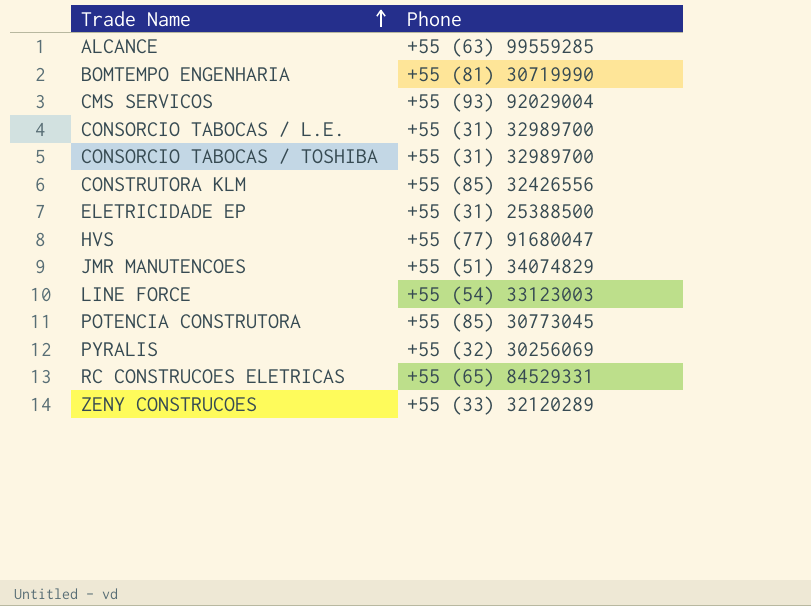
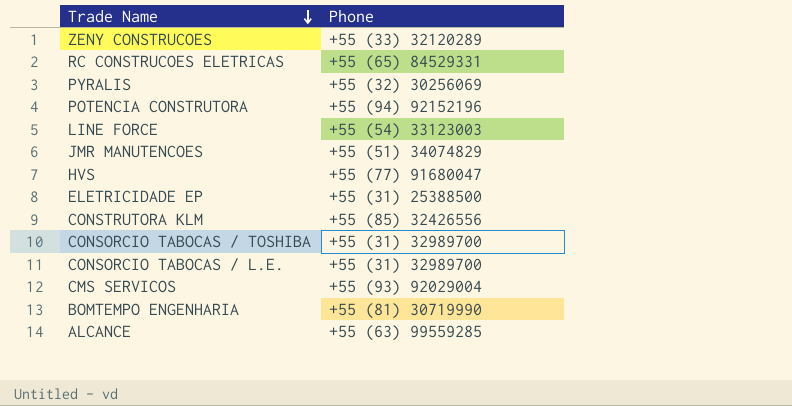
row order: Trade Name ascending -> Trade Name descending
POTENCIA CONSTRUTORA | Phone: +55 (85) 30773045 -> +55 (94) 92152196

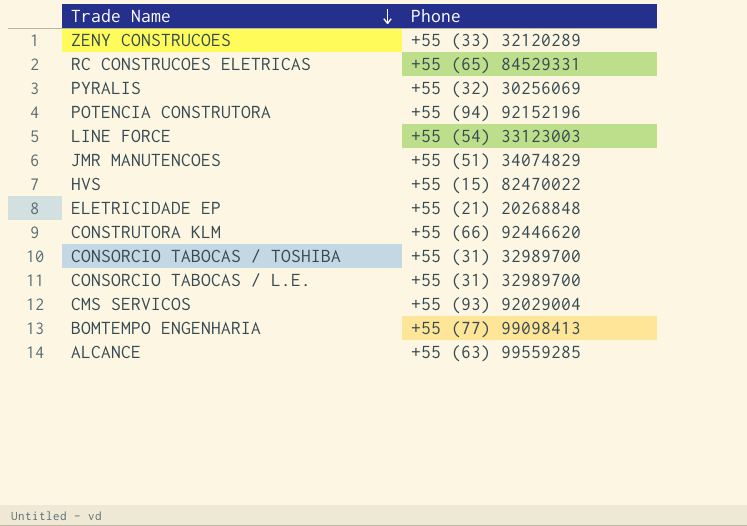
HVS | Phone: +55 (77) 91680047 -> +55 (15) 82470022
ELETRICIDADE EP | Phone: +55 (31) 25388500 -> +55 (21) 20268848
CONSTRUTORA KLM | Phone: +55 (85) 32426556 -> +55 (66) 92446620
BOMTEMPO ENGENHARIA | Phone: +55 (81) 30719990 -> +55 (77) 99098413

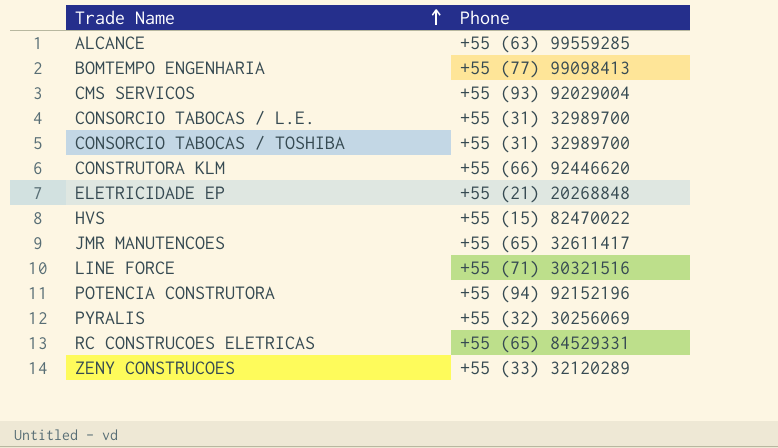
row order: Trade Name descending -> Trade Name ascending
JMR MANUTENCOES | Phone: +55 (51) 34074829 -> +55 (65) 32611417
LINE FORCE | Phone: +55 (54) 33123003 -> +55 (71) 30321516

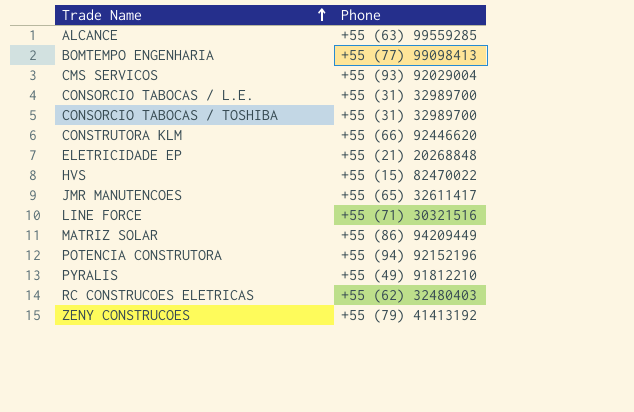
row MATRIZ SOLAR: none -> +55 (86) 94209449
PYRALIS | Phone: +55 (32) 30256069 -> +55 (49) 91812210
RC CONSTRUCOES ELETRICAS | Phone: +55 (65) 84529331 -> +55 (62) 32480403
ZENY CONSTRUCOES | Phone: +55 (33) 32120289 -> +55 (79) 41413192

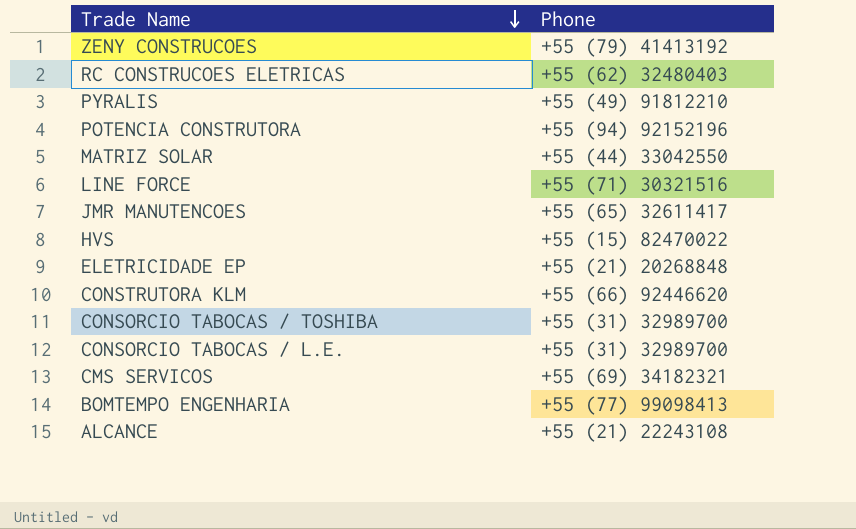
row order: Trade Name ascending -> Trade Name descending
MATRIZ SOLAR | Phone: +55 (86) 94209449 -> +55 (44) 33042550
CMS SERVICOS | Phone: +55 (93) 92029004 -> +55 (69) 34182321
ALCANCE | Phone: +55 (63) 99559285 -> +55 (21) 22243108

